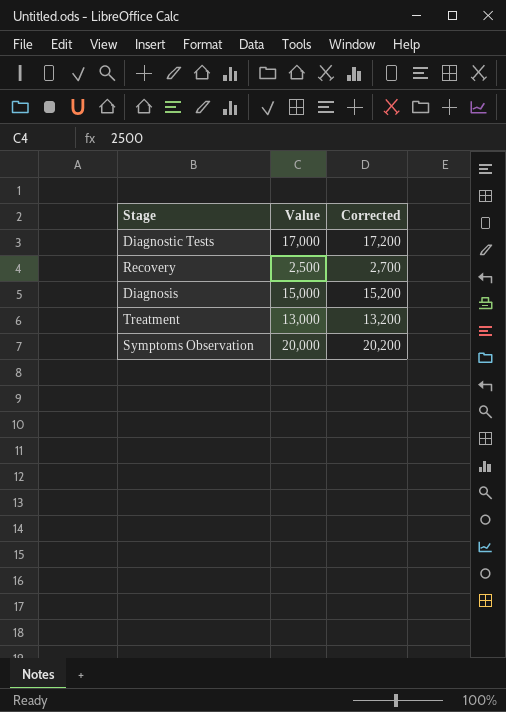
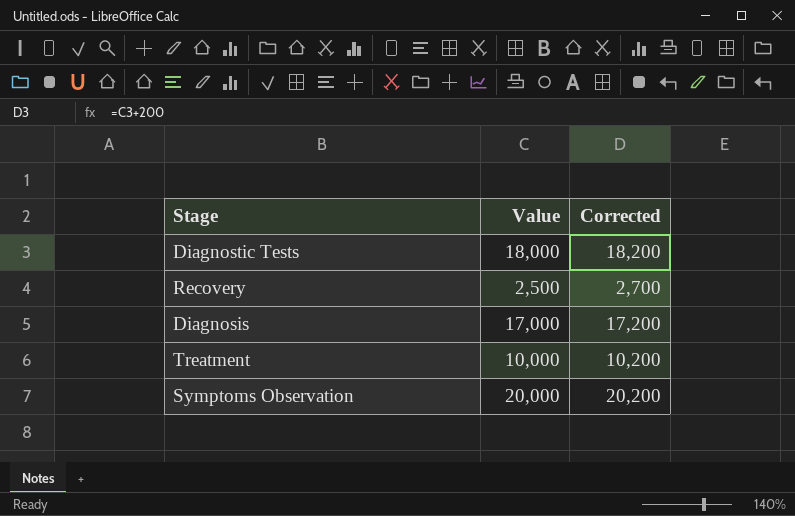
Diagnostic Tests | Value: 17,000 -> 18,000
Diagnostic Tests | Corrected: 17,200 -> 18,200
Diagnosis | Value: 15,000 -> 17,000
Diagnosis | Corrected: 15,200 -> 17,200
Treatment | Value: 13,000 -> 10,000
Treatment | Corrected: 13,200 -> 10,200

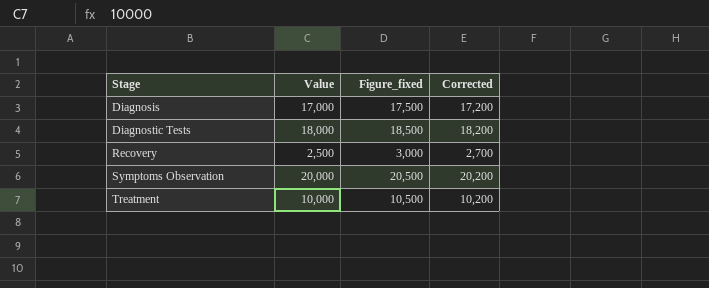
row order: none -> Stage ascending
column Figure_fixed | formula: none -> [Value] + 500

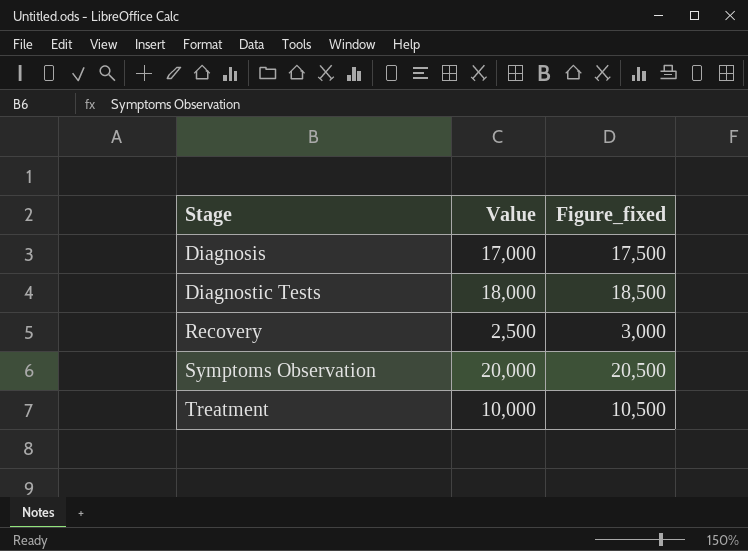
column Corrected | formula: [Value] + 200 -> none

